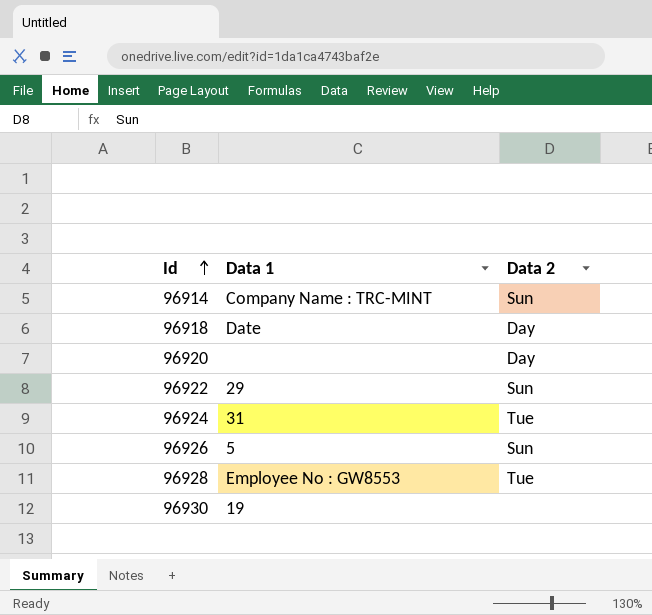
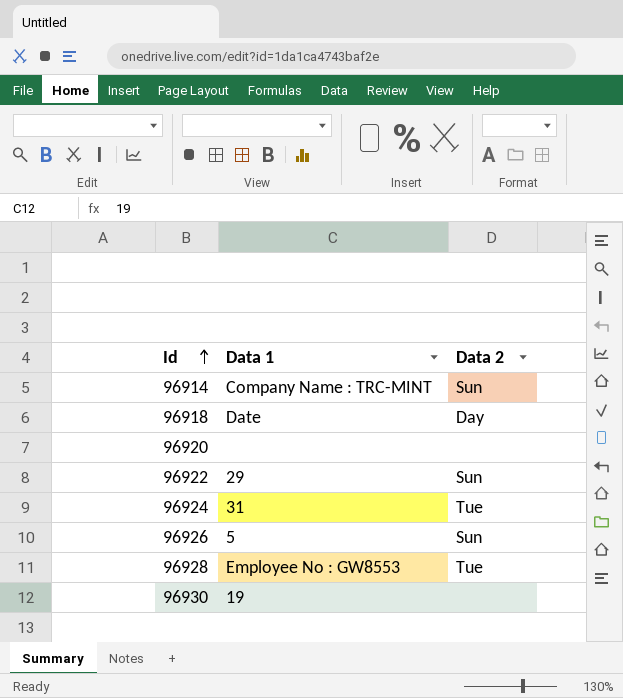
96920 | Data 2: Day -> none

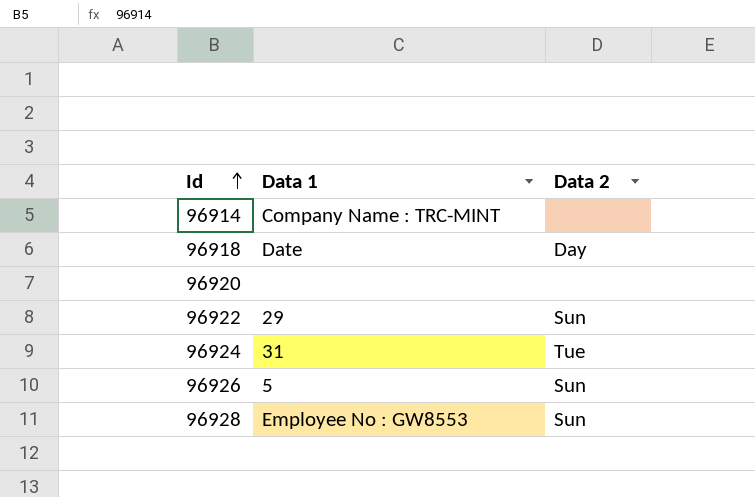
row 96930: 19 | none -> none
96914 | Data 2: Sun -> none
96928 | Data 2: Tue -> Sun

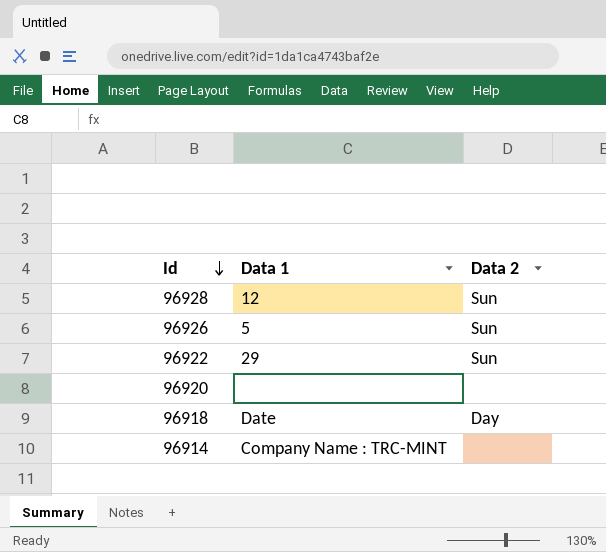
row order: Id ascending -> Id descending
row 96924: 31 | Tue -> none
96928 | Data 1: Employee No : GW8553 -> 12

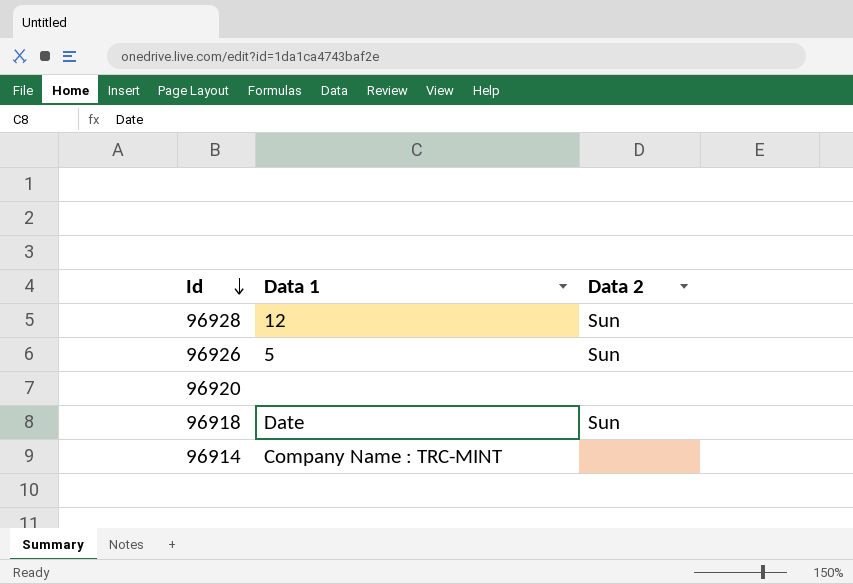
row 96922: 29 | Sun -> none
96918 | Data 2: Day -> Sun

